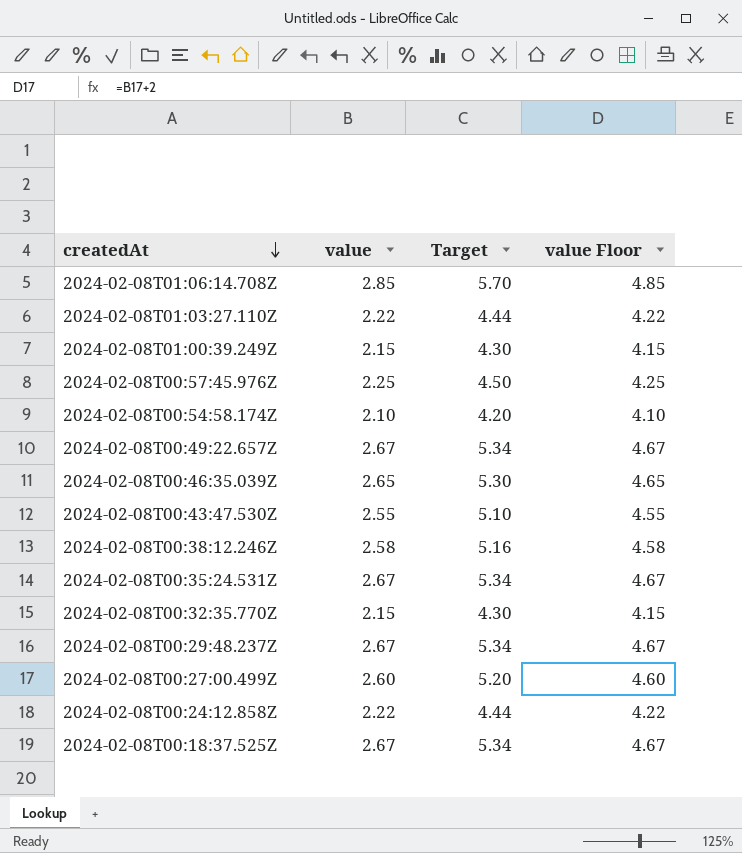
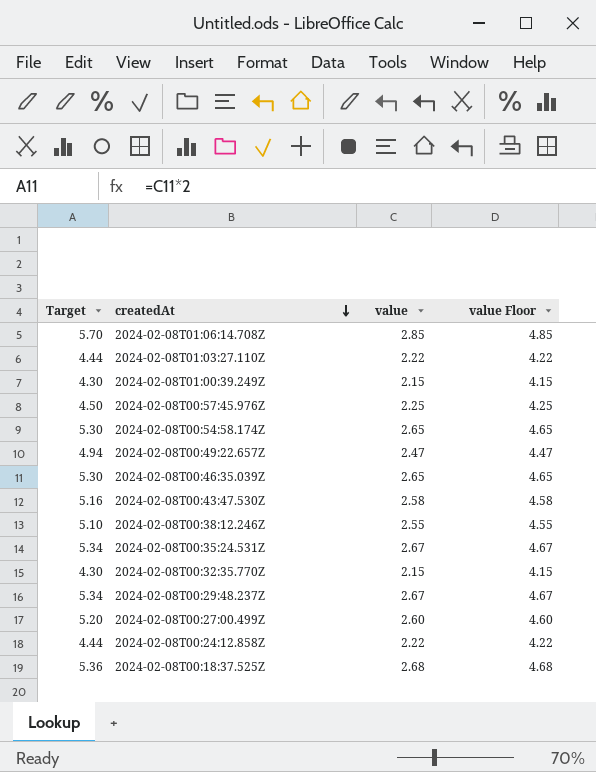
column Target | position: 3 -> 1
2024-02-08T00:54:58.174Z | Target: 4.20 -> 5.30
2024-02-08T00:54:58.174Z | value: 2.10 -> 2.65
2024-02-08T00:54:58.174Z | value Floor: 4.10 -> 4.65
2024-02-08T00:49:22.657Z | Target: 5.34 -> 4.94
2024-02-08T00:49:22.657Z | value: 2.67 -> 2.47
2024-02-08T00:49:22.657Z | value Floor: 4.67 -> 4.47
2024-02-08T00:43:47.530Z | Target: 5.10 -> 5.16
2024-02-08T00:43:47.530Z | value: 2.55 -> 2.58
2024-02-08T00:43:47.530Z | value Floor: 4.55 -> 4.58
2024-02-08T00:38:12.246Z | Target: 5.16 -> 5.10
2024-02-08T00:38:12.246Z | value: 2.58 -> 2.55
2024-02-08T00:38:12.246Z | value Floor: 4.58 -> 4.55
2024-02-08T00:18:37.525Z | Target: 5.34 -> 5.36
2024-02-08T00:18:37.525Z | value: 2.67 -> 2.68
2024-02-08T00:18:37.525Z | value Floor: 4.67 -> 4.68

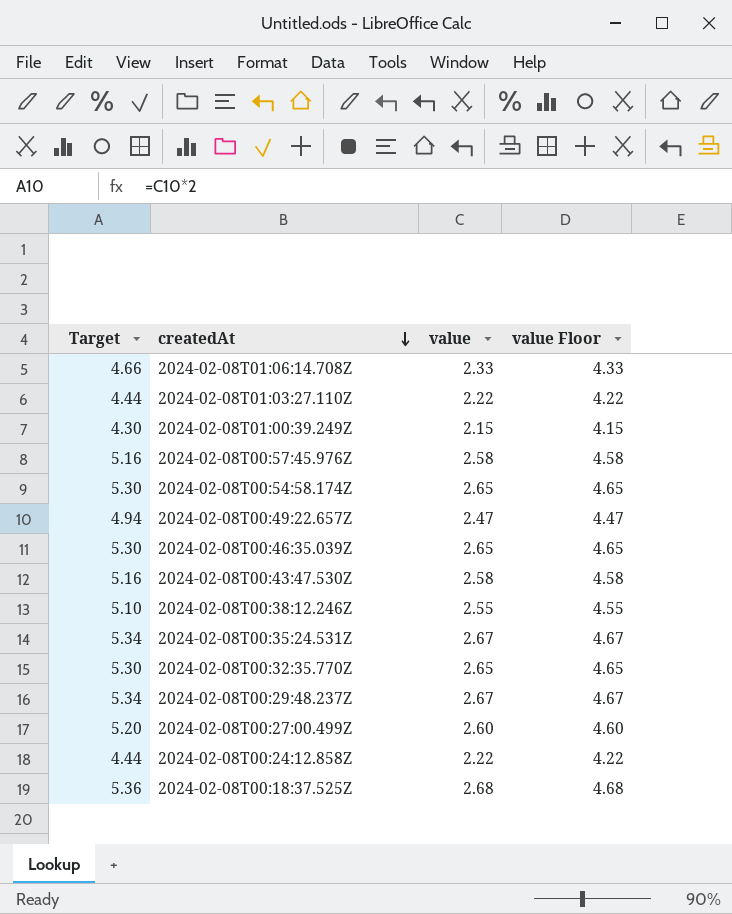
2024-02-08T01:06:14.708Z | Target: 5.70 -> 4.66
2024-02-08T01:06:14.708Z | value: 2.85 -> 2.33
2024-02-08T01:06:14.708Z | value Floor: 4.85 -> 4.33
2024-02-08T00:57:45.976Z | Target: 4.50 -> 5.16
2024-02-08T00:57:45.976Z | value: 2.25 -> 2.58
2024-02-08T00:57:45.976Z | value Floor: 4.25 -> 4.58
2024-02-08T00:32:35.770Z | Target: 4.30 -> 5.30
2024-02-08T00:32:35.770Z | value: 2.15 -> 2.65
2024-02-08T00:32:35.770Z | value Floor: 4.15 -> 4.65

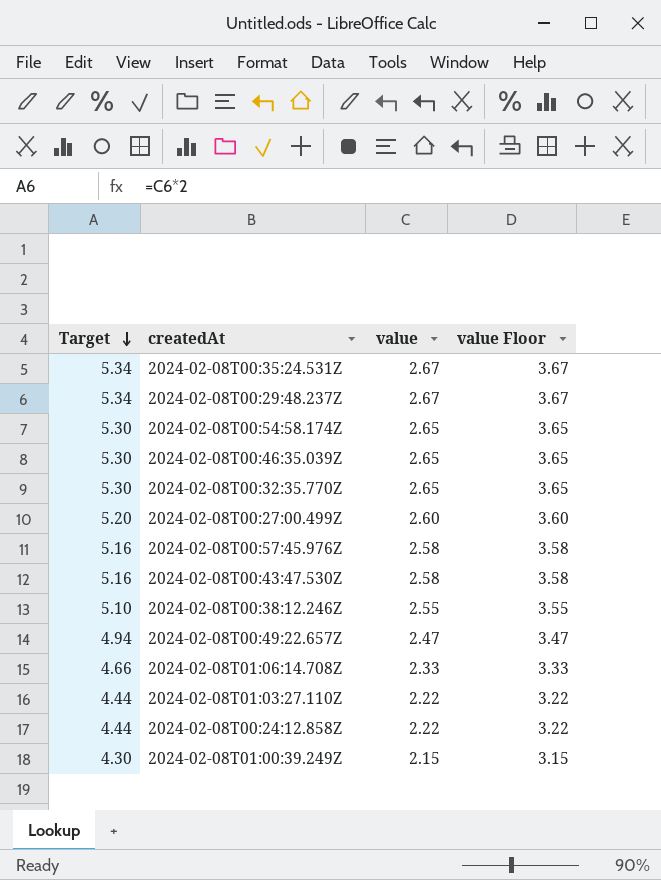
row order: createdAt descending -> Target descending
column value Floor | formula: [value] + 2 -> [value] + 1
row 2024-02-08T00:18:37.525Z: 5.36 | 2.68 | 4.68 -> none

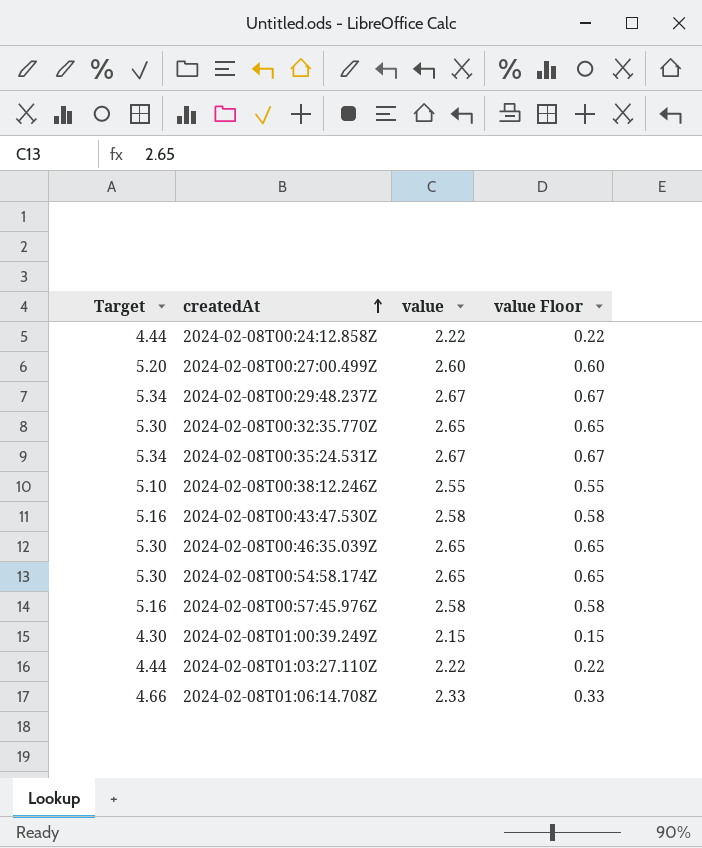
row order: Target descending -> createdAt ascending
column value Floor | formula: [value] + 1 -> [value] - 2
row 2024-02-08T00:49:22.657Z: 4.94 | 2.47 | 3.47 -> none

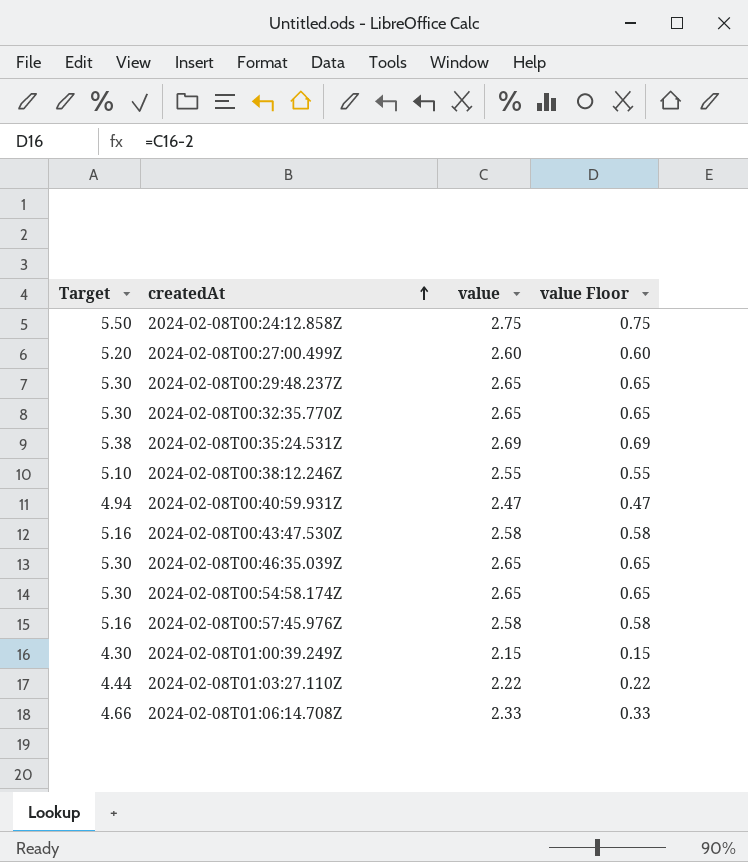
2024-02-08T00:24:12.858Z | Target: 4.44 -> 5.50
2024-02-08T00:24:12.858Z | value: 2.22 -> 2.75
2024-02-08T00:24:12.858Z | value Floor: 0.22 -> 0.75
2024-02-08T00:29:48.237Z | Target: 5.34 -> 5.30
2024-02-08T00:29:48.237Z | value: 2.67 -> 2.65
2024-02-08T00:29:48.237Z | value Floor: 0.67 -> 0.65
2024-02-08T00:35:24.531Z | Target: 5.34 -> 5.38
2024-02-08T00:35:24.531Z | value: 2.67 -> 2.69
2024-02-08T00:35:24.531Z | value Floor: 0.67 -> 0.69
row 2024-02-08T00:40:59.931Z: none -> 4.94 | 2.47 | 0.47

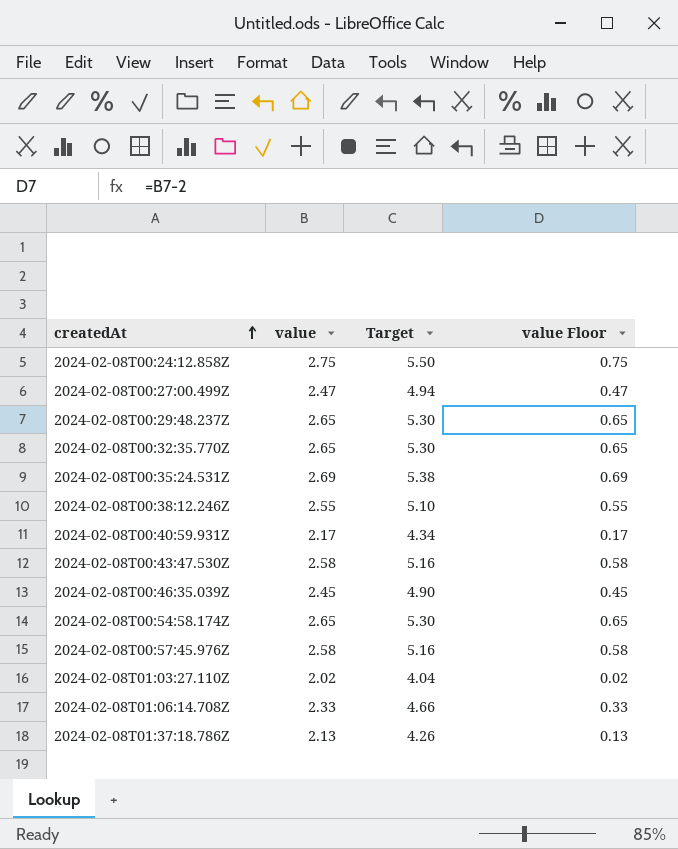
column Target | position: 1 -> 3
row 2024-02-08T01:00:39.249Z: 4.30 | 2.15 | 0.15 -> none
2024-02-08T00:27:00.499Z | value: 2.60 -> 2.47
2024-02-08T00:27:00.499Z | Target: 5.20 -> 4.94
2024-02-08T00:27:00.499Z | value Floor: 0.60 -> 0.47
2024-02-08T00:40:59.931Z | value: 2.47 -> 2.17
2024-02-08T00:40:59.931Z | Target: 4.94 -> 4.34
2024-02-08T00:40:59.931Z | value Floor: 0.47 -> 0.17
2024-02-08T00:46:35.039Z | value: 2.65 -> 2.45
2024-02-08T00:46:35.039Z | Target: 5.30 -> 4.90
2024-02-08T00:46:35.039Z | value Floor: 0.65 -> 0.45
2024-02-08T01:03:27.110Z | value: 2.22 -> 2.02
2024-02-08T01:03:27.110Z | Target: 4.44 -> 4.04
2024-02-08T01:03:27.110Z | value Floor: 0.22 -> 0.02
row 2024-02-08T01:37:18.786Z: none -> 2.13 | 4.26 | 0.13

